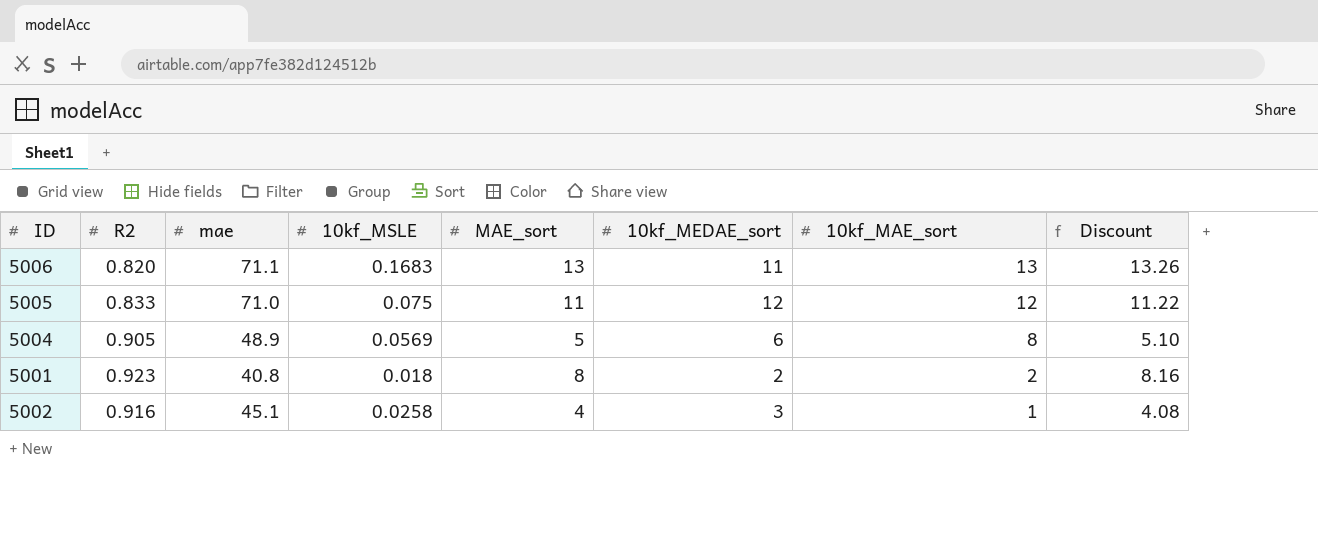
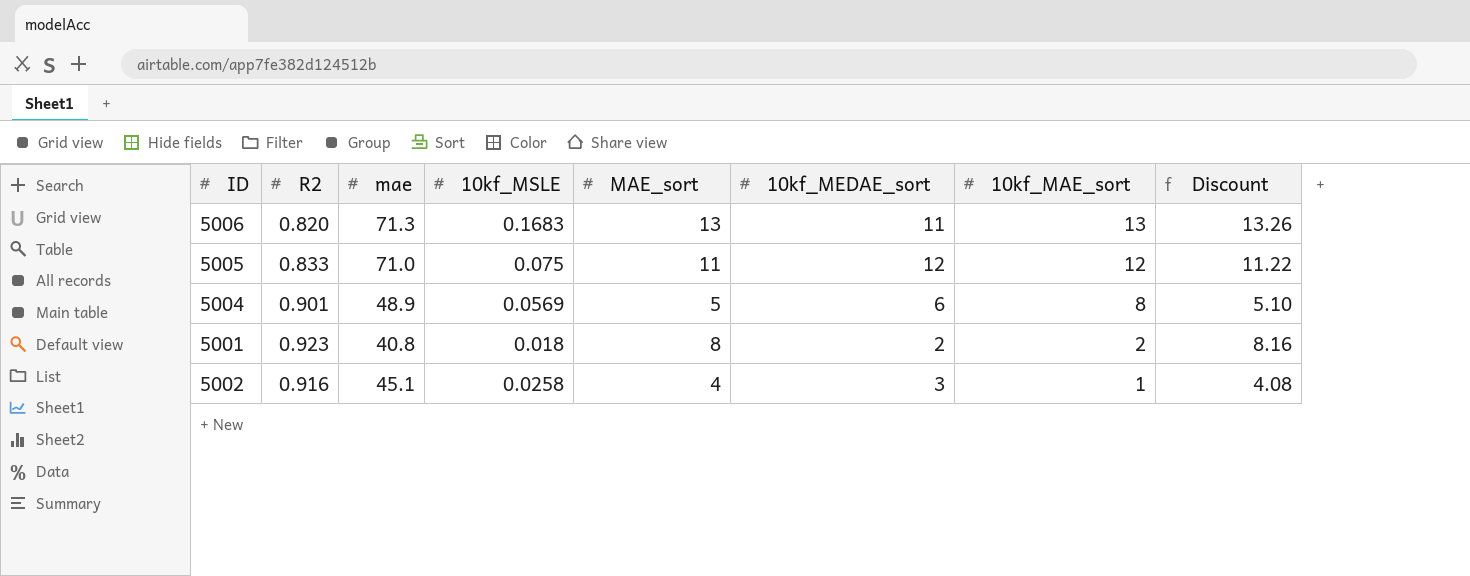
5006 | mae: 71.1 -> 71.3
5004 | R2: 0.905 -> 0.901

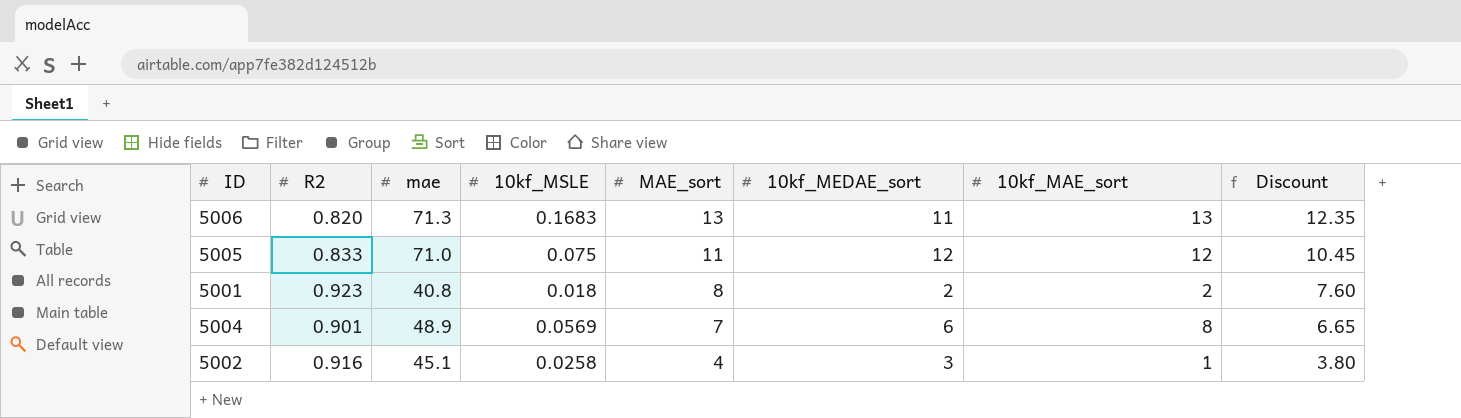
row order: 10kf_MAE_sort descending -> MAE_sort descending
column Discount | formula: [MAE_sort] * 1.02 -> [MAE_sort] * 0.95
5004 | MAE_sort: 5 -> 7

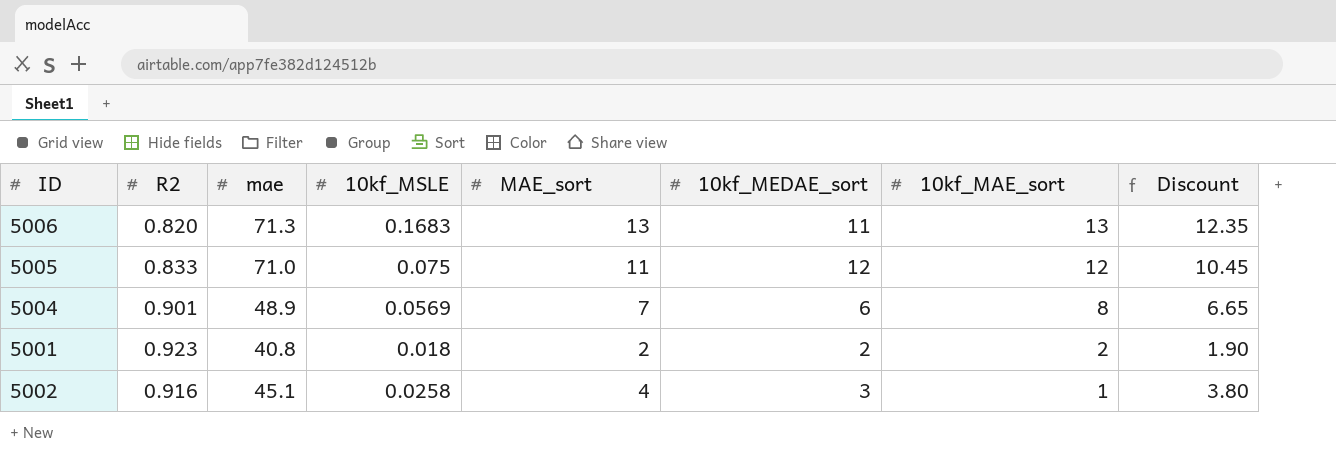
row order: MAE_sort descending -> 10kf_MAE_sort descending
5001 | MAE_sort: 8 -> 2
5001 | Discount: 7.60 -> 1.90

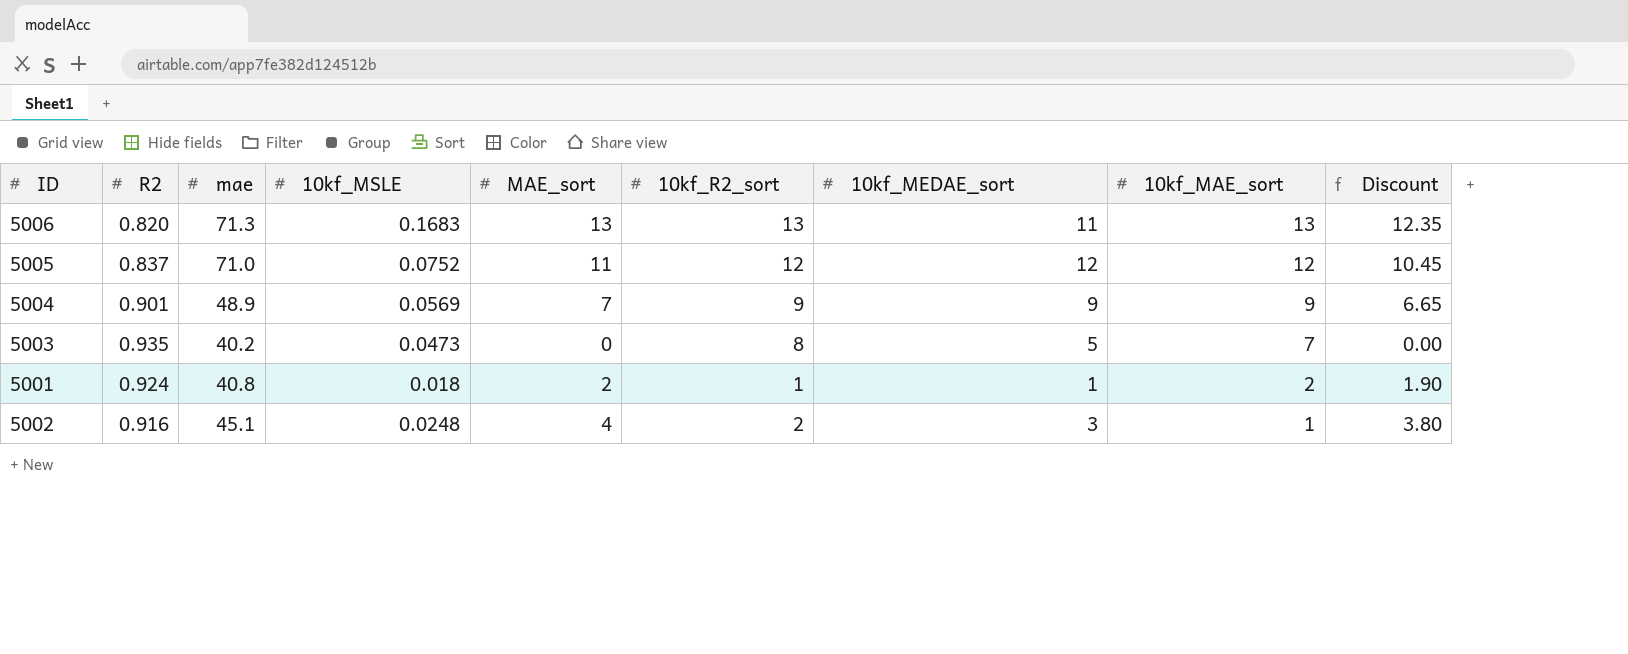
column 10kf_R2_sort | position: none -> 6
5005 | R2: 0.833 -> 0.837
5005 | 10kf_MSLE: 0.075 -> 0.0752
5004 | 10kf_MEDAE_sort: 6 -> 9
5004 | 10kf_MAE_sort: 8 -> 9
row 5003: none -> 0.935 | 40.2 | 0.0473 | 0 | 8 | 5 | 7 | 0.00
5001 | R2: 0.923 -> 0.924
5001 | 10kf_MEDAE_sort: 2 -> 1
5002 | 10kf_MSLE: 0.0258 -> 0.0248

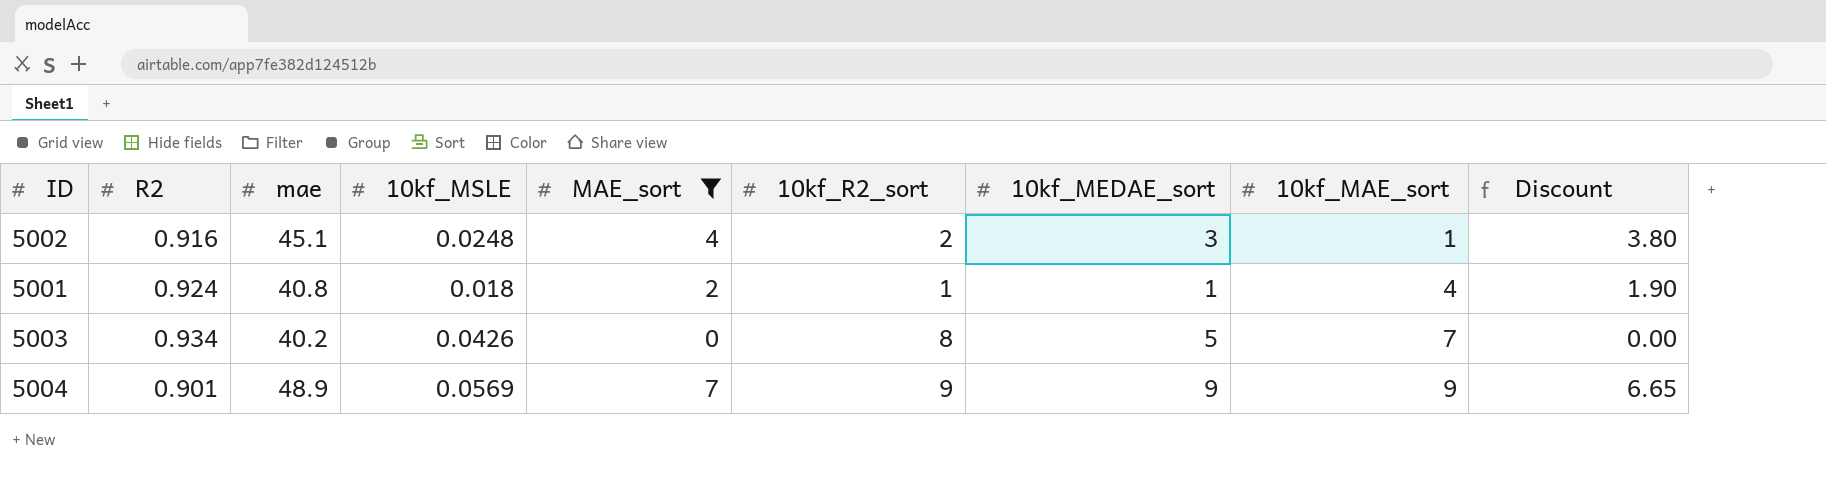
filter: none -> MAE_sort <= 7
row order: 10kf_MAE_sort descending -> 10kf_MAE_sort ascending
5001 | 10kf_MAE_sort: 2 -> 4
5003 | R2: 0.935 -> 0.934
5003 | 10kf_MSLE: 0.0473 -> 0.0426

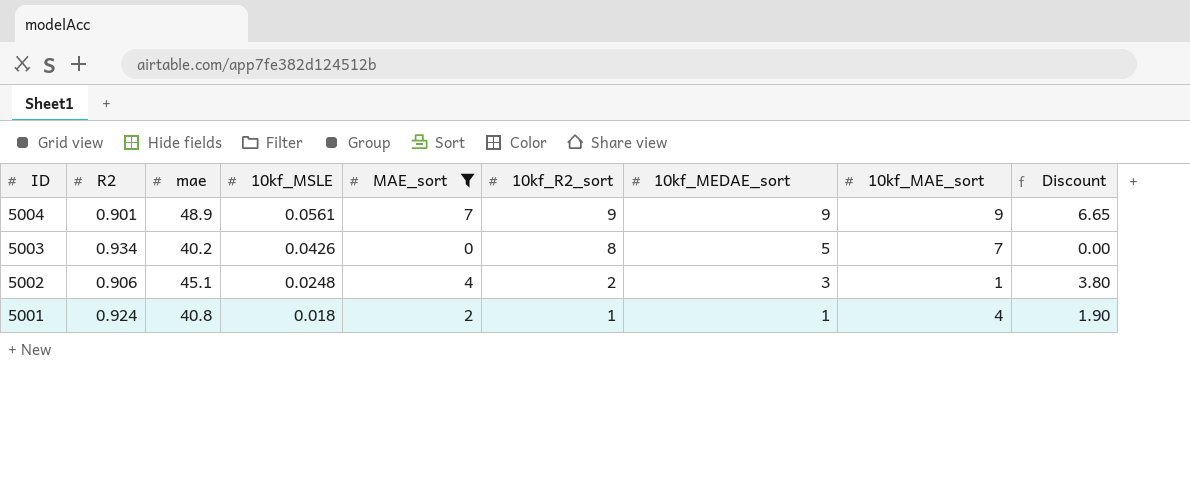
row order: 10kf_MAE_sort ascending -> ID descending
5004 | 10kf_MSLE: 0.0569 -> 0.0561
5002 | R2: 0.916 -> 0.906

